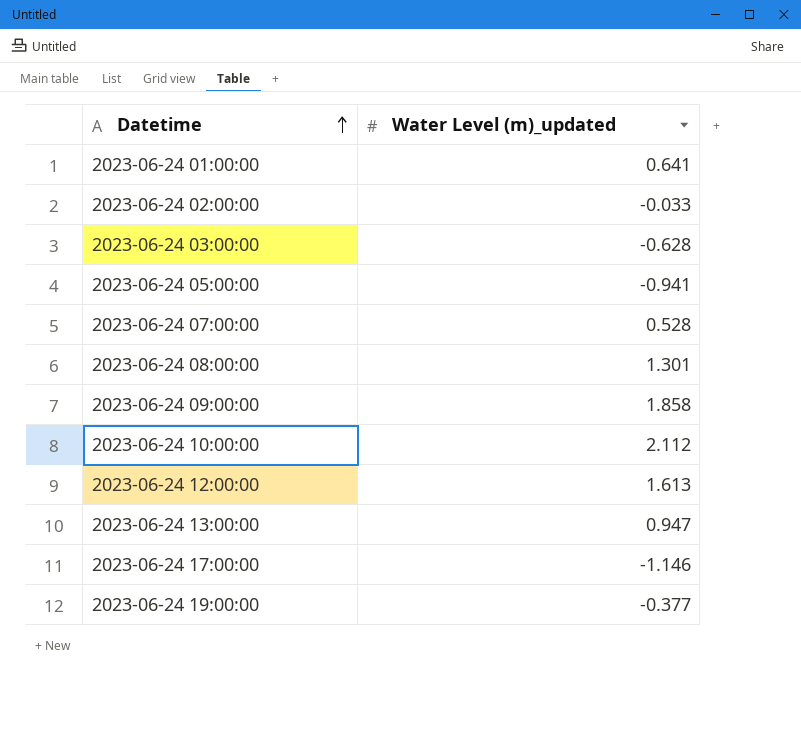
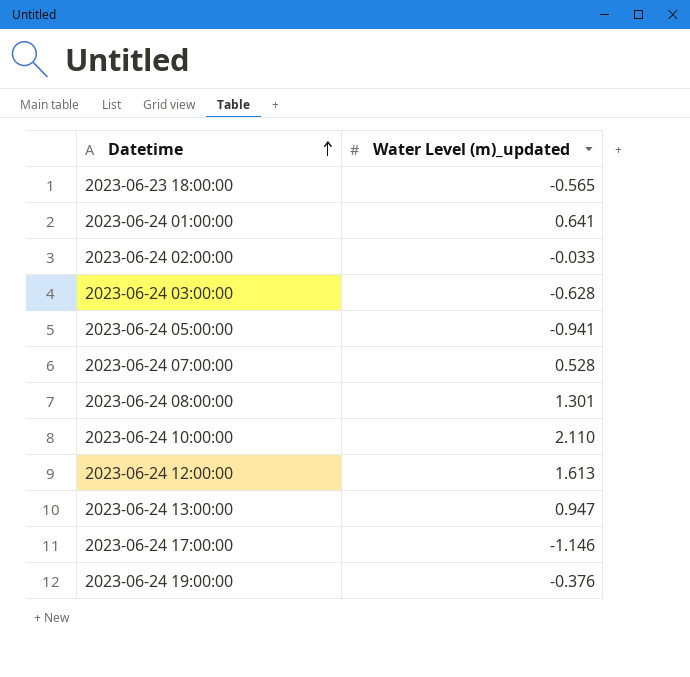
row 2023-06-24 09:00:00: 1.858 -> none
row 2023-06-23 18:00:00: none -> -0.565
2023-06-24 10:00:00 | Water Level (m)_updated: 2.112 -> 2.110
2023-06-24 19:00:00 | Water Level (m)_updated: -0.377 -> -0.376

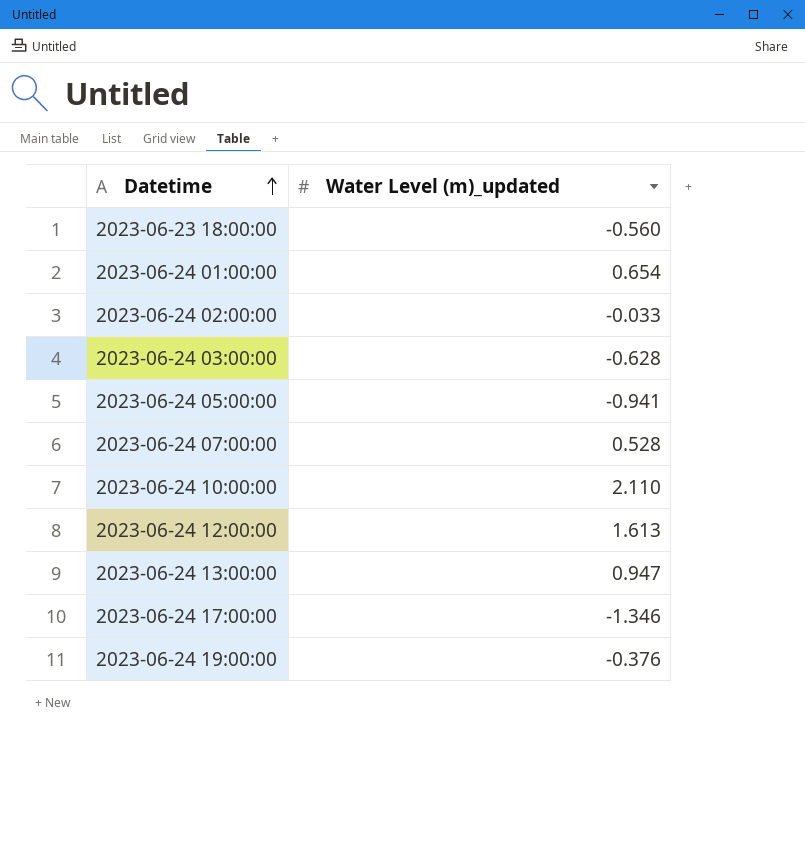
row 2023-06-24 08:00:00: 1.301 -> none
2023-06-23 18:00:00 | Water Level (m)_updated: -0.565 -> -0.560
2023-06-24 01:00:00 | Water Level (m)_updated: 0.641 -> 0.654
2023-06-24 17:00:00 | Water Level (m)_updated: -1.146 -> -1.346

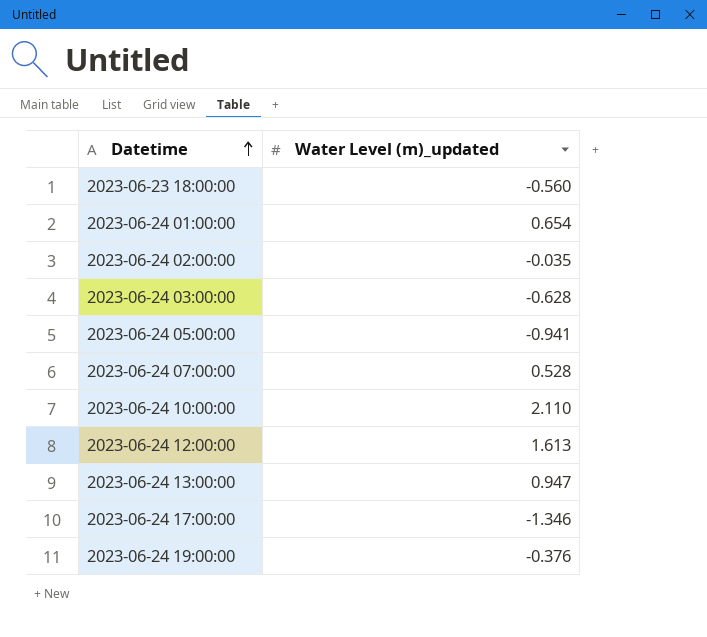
2023-06-24 02:00:00 | Water Level (m)_updated: -0.033 -> -0.035

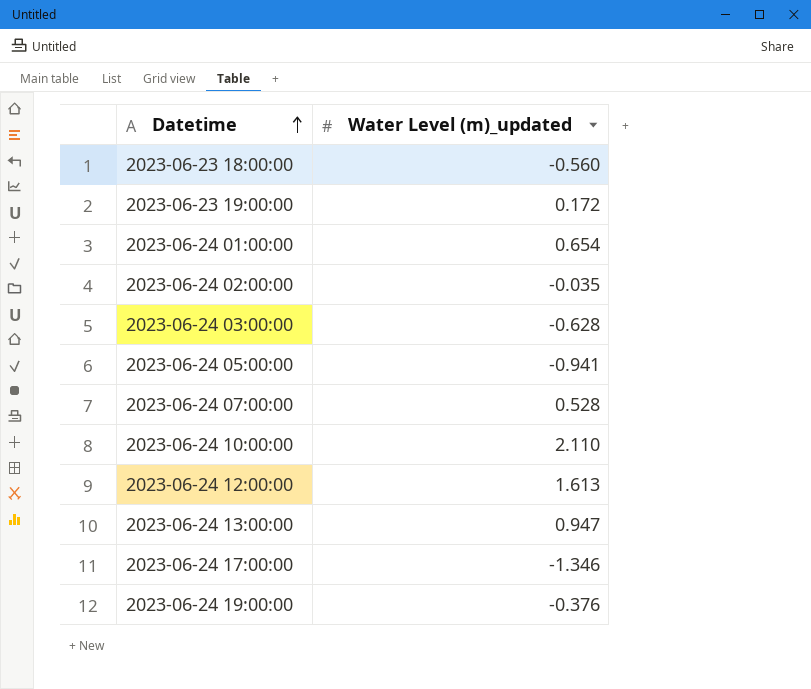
row 2023-06-23 19:00:00: none -> 0.172

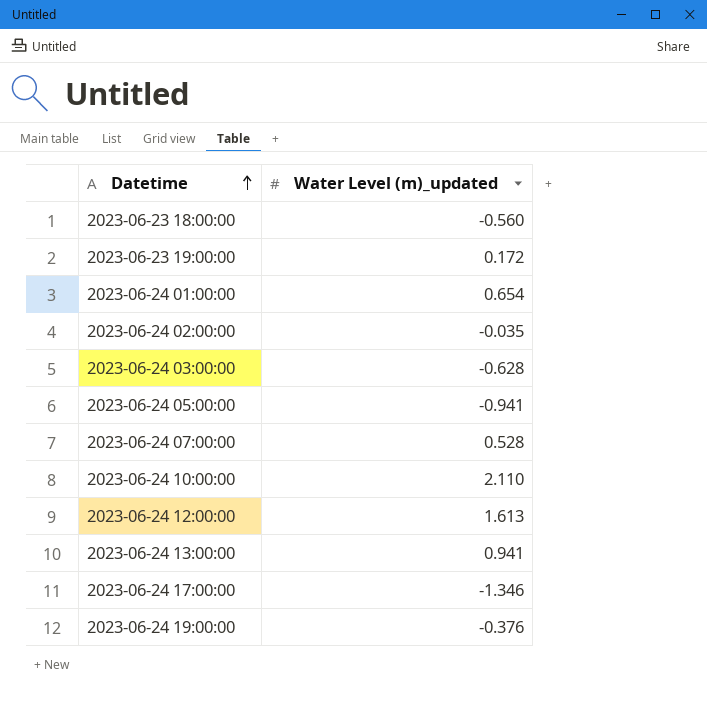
2023-06-24 13:00:00 | Water Level (m)_updated: 0.947 -> 0.941

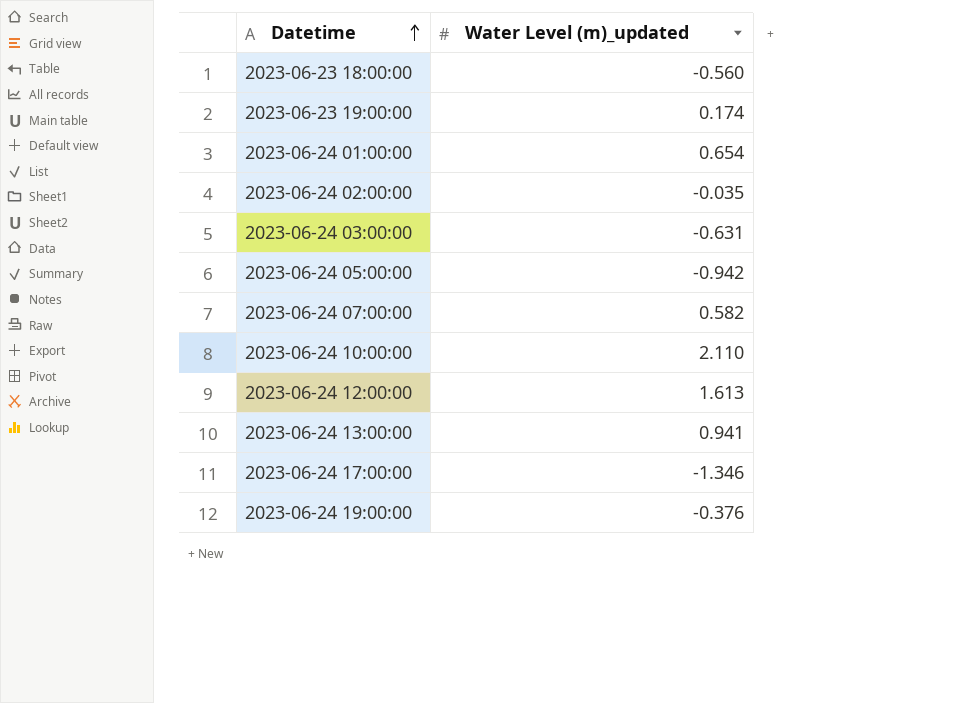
2023-06-23 19:00:00 | Water Level (m)_updated: 0.172 -> 0.174
2023-06-24 03:00:00 | Water Level (m)_updated: -0.628 -> -0.631
2023-06-24 05:00:00 | Water Level (m)_updated: -0.941 -> -0.942
2023-06-24 07:00:00 | Water Level (m)_updated: 0.528 -> 0.582

